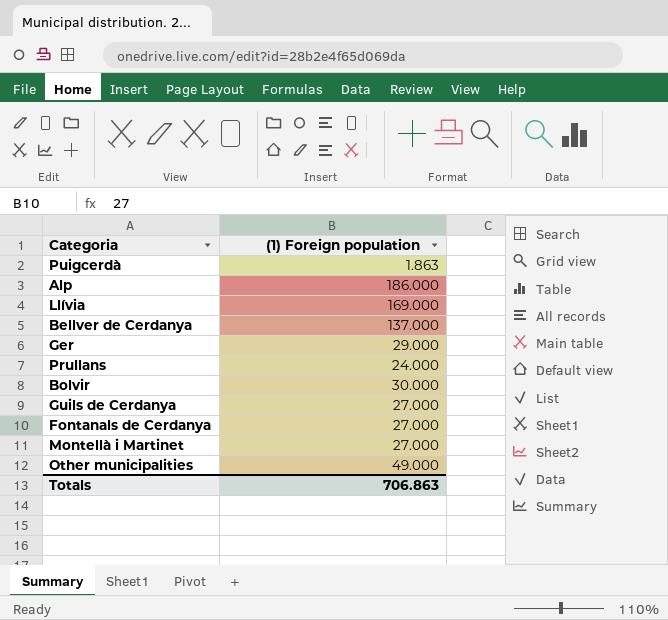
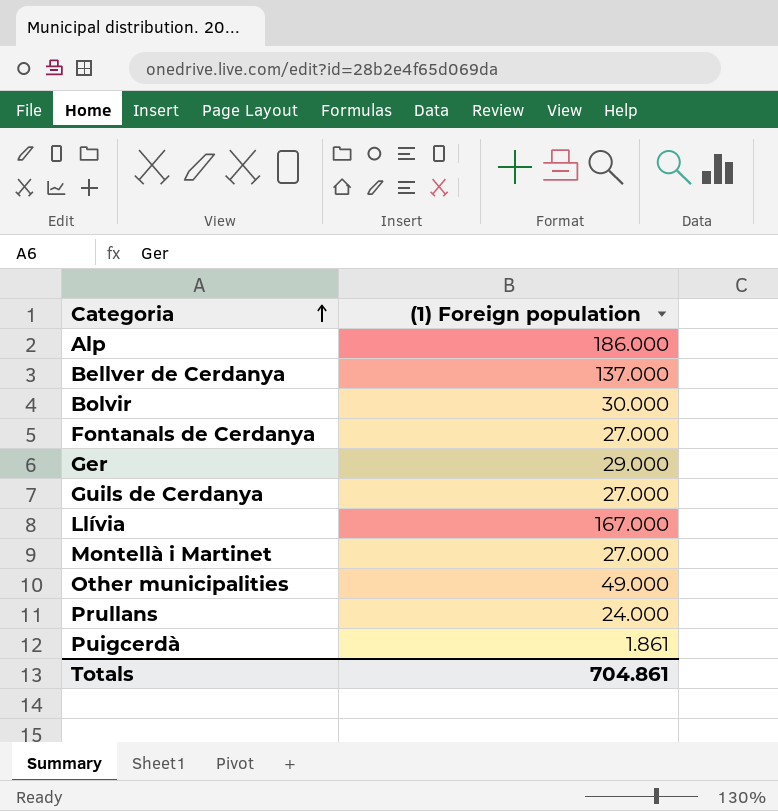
row order: none -> Categoria ascending
Llívia | (1) Foreign population: 169.000 -> 167.000
Puigcerdà | (1) Foreign population: 1.863 -> 1.861
Totals | (1) Foreign population: 706.863 -> 704.861

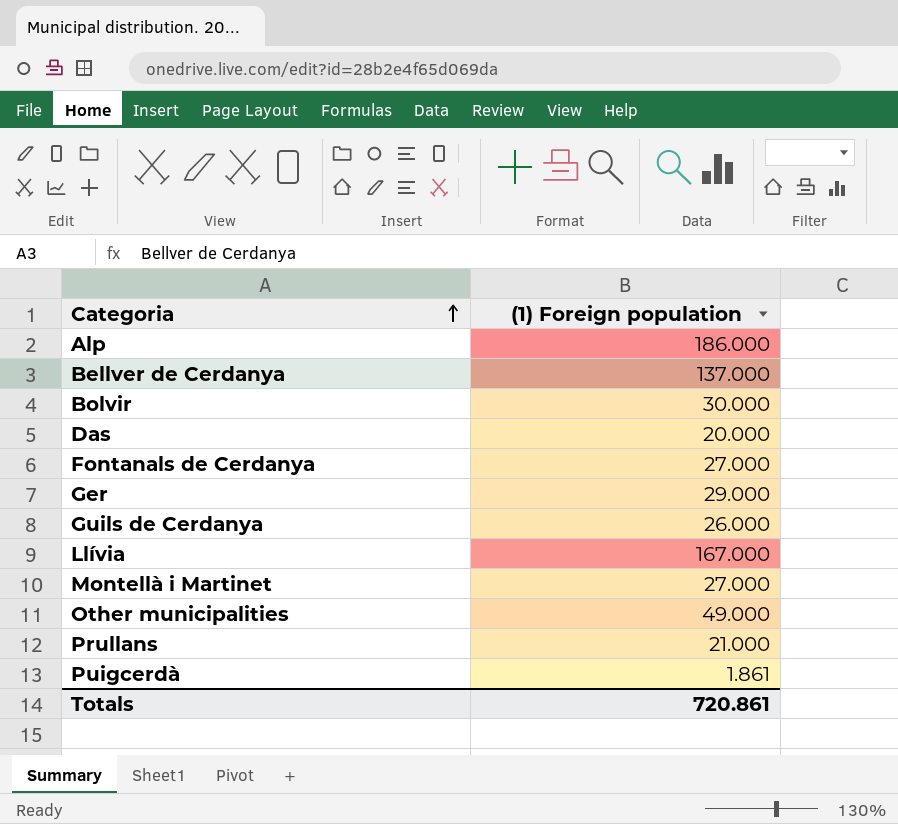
row Das: none -> 20.000
Guils de Cerdanya | (1) Foreign population: 27.000 -> 26.000
Prullans | (1) Foreign population: 24.000 -> 21.000
Totals | (1) Foreign population: 704.861 -> 720.861

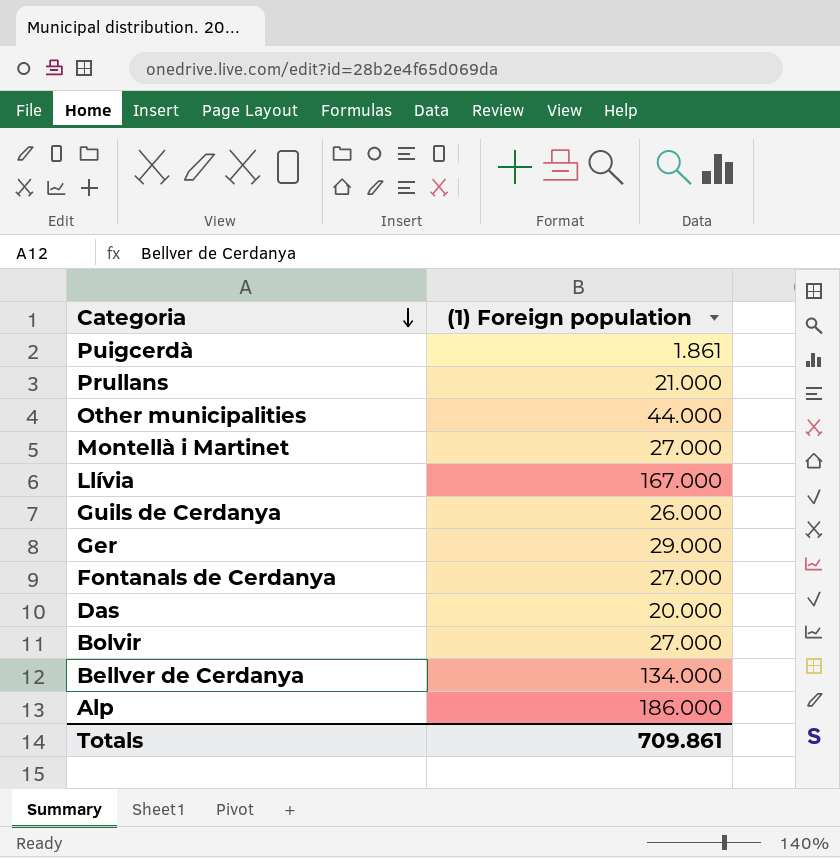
row order: Categoria ascending -> Categoria descending
Other municipalities | (1) Foreign population: 49.000 -> 44.000
Bolvir | (1) Foreign population: 30.000 -> 27.000
Bellver de Cerdanya | (1) Foreign population: 137.000 -> 134.000
Totals | (1) Foreign population: 720.861 -> 709.861

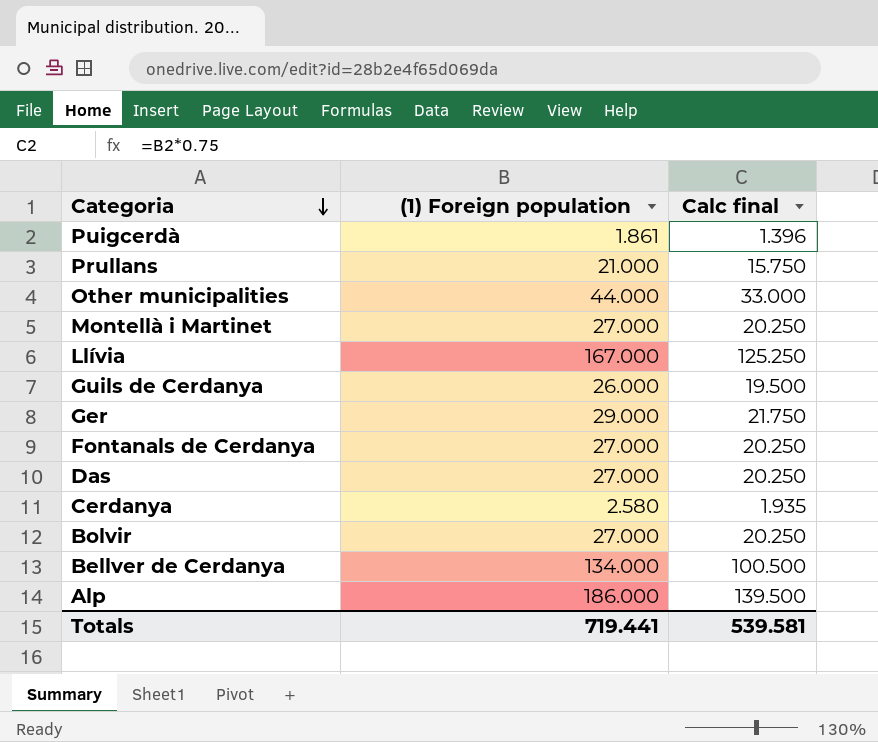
column Calc final | formula: none -> [(1) Foreign population] * 0.75
Das | (1) Foreign population: 20.000 -> 27.000
row Cerdanya: none -> 2.580 | 1.935
Totals | (1) Foreign population: 709.861 -> 719.441

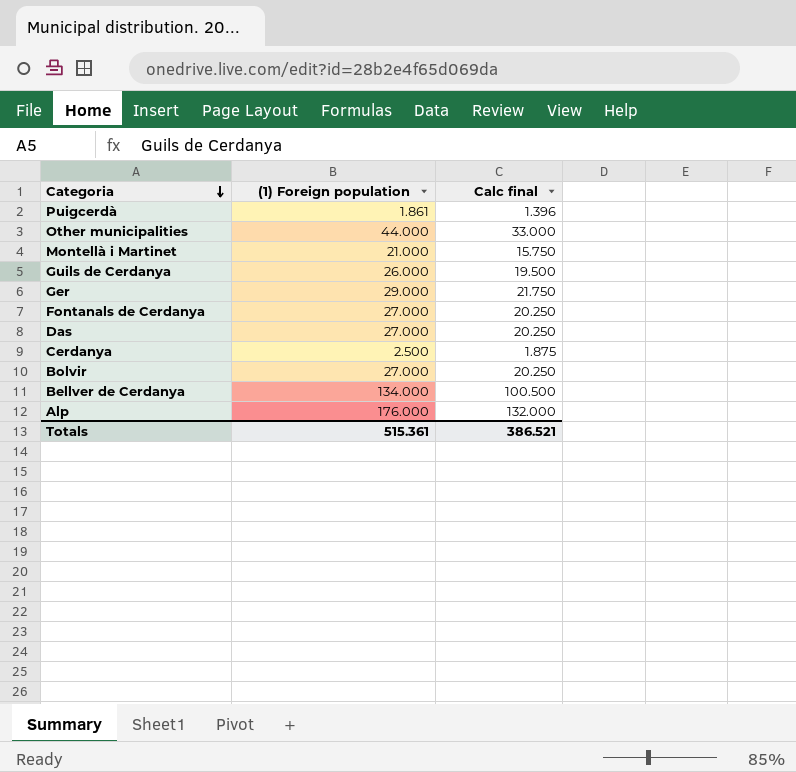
row Prullans: 21.000 | 15.750 -> none
row Llívia: 167.000 | 125.250 -> none
Montellà i Martinet | (1) Foreign population: 27.000 -> 21.000
Montellà i Martinet | Calc final: 20.250 -> 15.750
Cerdanya | (1) Foreign population: 2.580 -> 2.500
Cerdanya | Calc final: 1.935 -> 1.875
Alp | (1) Foreign population: 186.000 -> 176.000
Alp | Calc final: 139.500 -> 132.000
Totals | (1) Foreign population: 719.441 -> 515.361
Totals | Calc final: 539.581 -> 386.521

